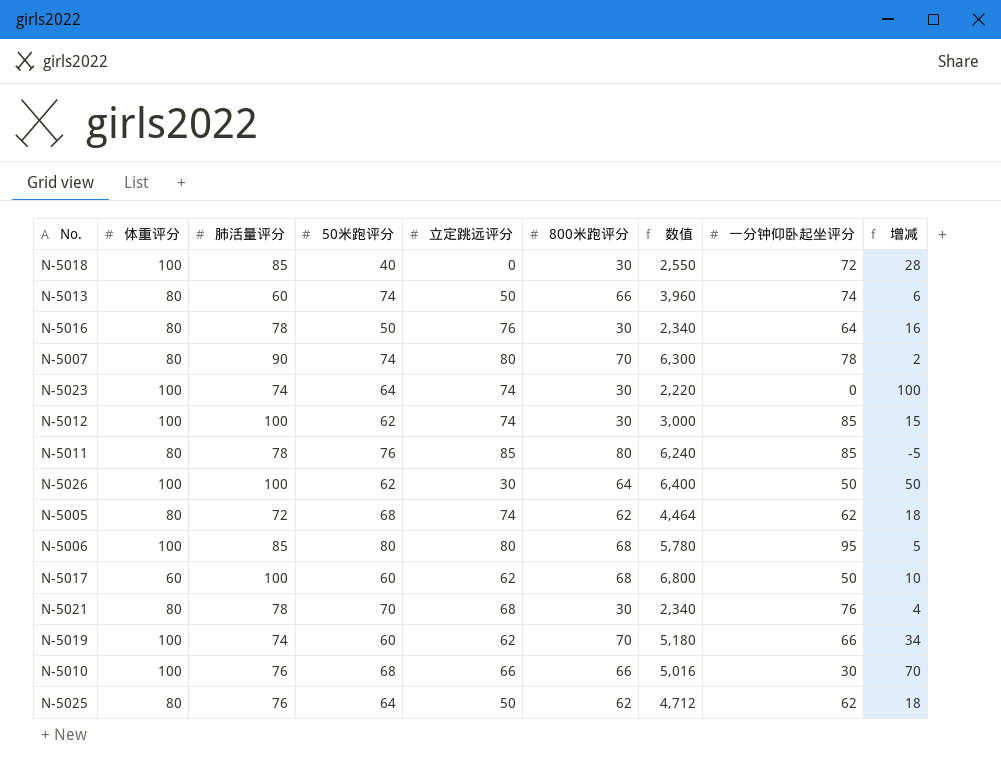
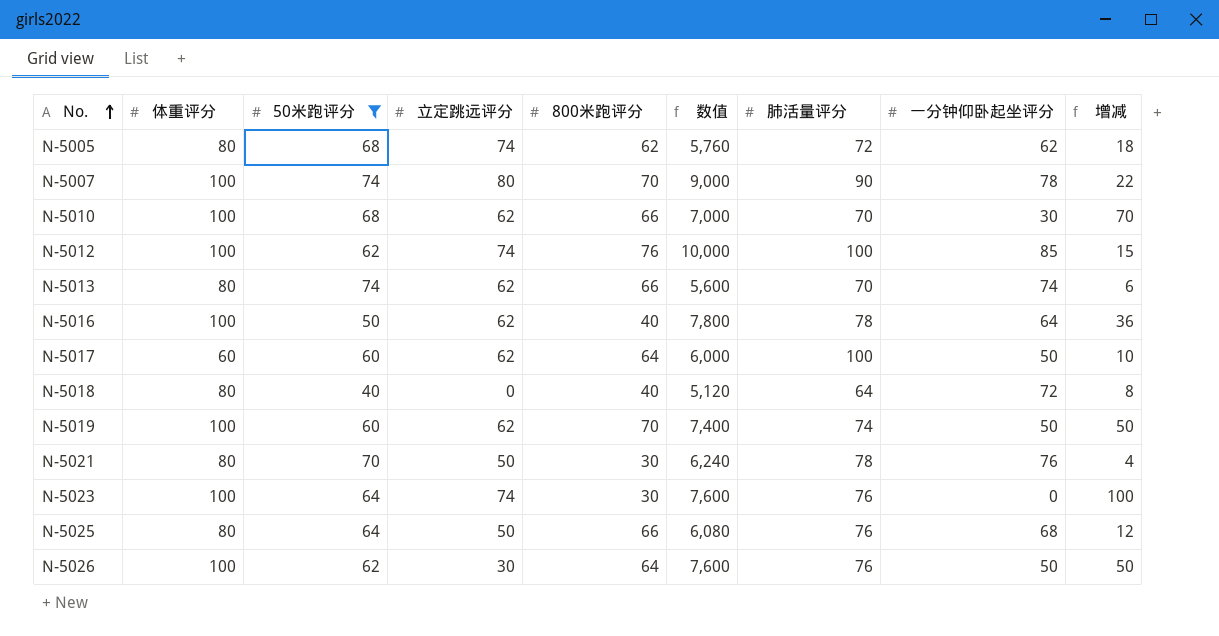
filter: none -> 50米跑评分 <= 74
row order: none -> No. ascending
column 数值 | formula: [肺活量评分] * [800米跑评分] -> [体重评分] * [肺活量评分]
column 肺活量评分 | position: 3 -> 7
N-5007 | 体重评分: 80 -> 100
N-5007 | 增减: 2 -> 22
N-5010 | 立定跳远评分: 66 -> 62
N-5010 | 肺活量评分: 76 -> 70
N-5012 | 800米跑评分: 30 -> 76
N-5013 | 立定跳远评分: 50 -> 62
N-5013 | 肺活量评分: 60 -> 70
N-5016 | 体重评分: 80 -> 100
N-5016 | 立定跳远评分: 76 -> 62
N-5016 | 800米跑评分: 30 -> 40
N-5016 | 增减: 16 -> 36
N-5017 | 800米跑评分: 68 -> 64
N-5018 | 体重评分: 100 -> 80
N-5018 | 800米跑评分: 30 -> 40
N-5018 | 肺活量评分: 85 -> 64
N-5018 | 增减: 28 -> 8
N-5019 | 一分钟仰卧起坐评分: 66 -> 50
N-5019 | 增减: 34 -> 50
N-5021 | 立定跳远评分: 68 -> 50
N-5023 | 肺活量评分: 74 -> 76
N-5025 | 800米跑评分: 62 -> 66
N-5025 | 一分钟仰卧起坐评分: 62 -> 68
N-5025 | 增减: 18 -> 12
N-5026 | 肺活量评分: 100 -> 76

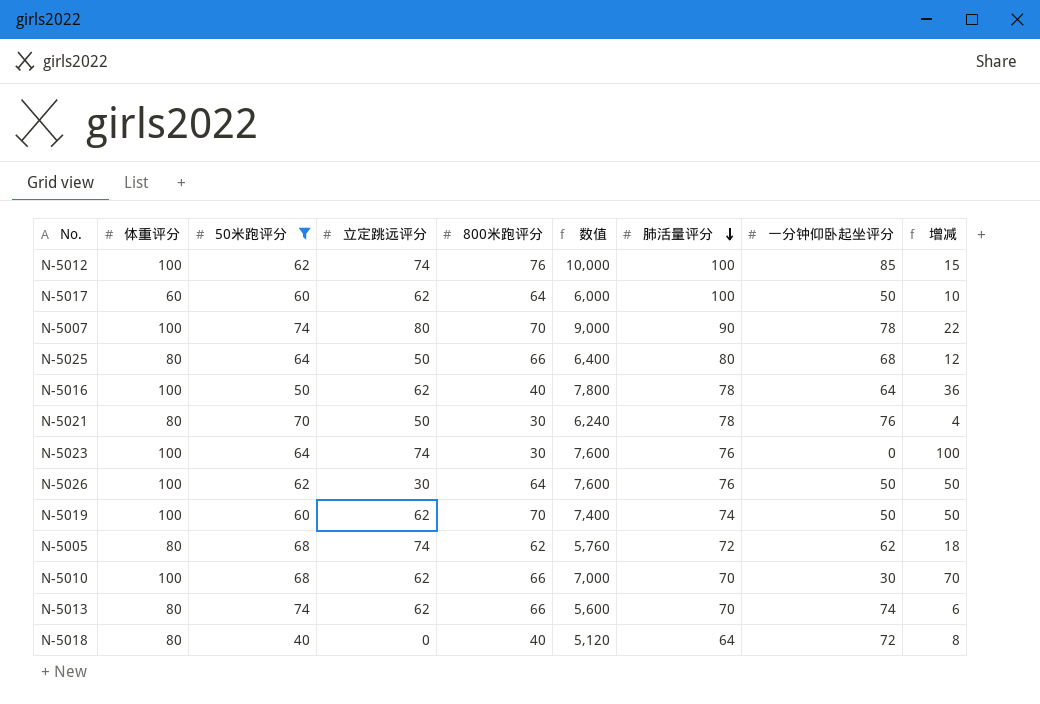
row order: No. ascending -> 肺活量评分 descending
N-5025 | 数值: 6,080 -> 6,400
N-5025 | 肺活量评分: 76 -> 80

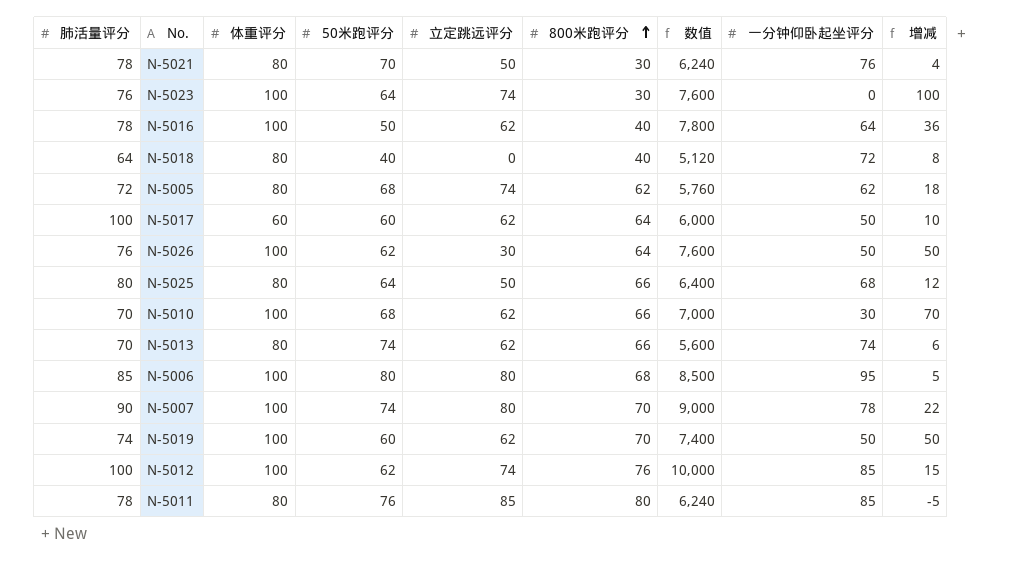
filter: 50米跑评分 <= 74 -> none
row order: 肺活量评分 descending -> 800米跑评分 ascending
column 肺活量评分 | position: 7 -> 1

